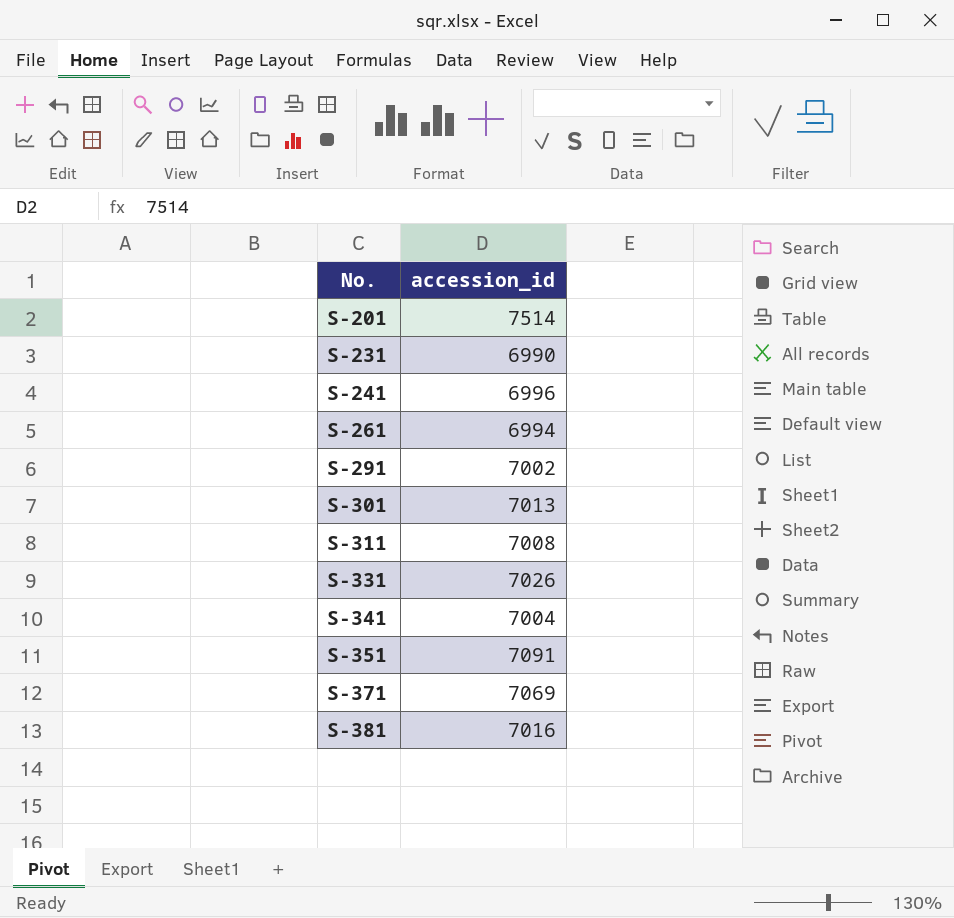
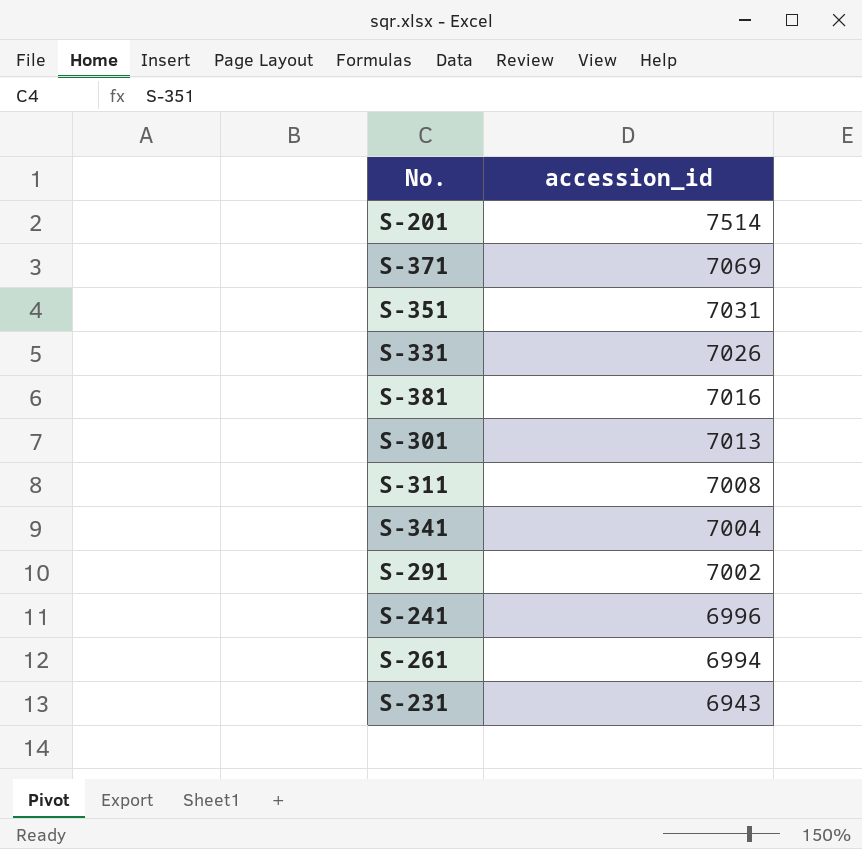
row order: No. ascending -> accession_id descending
S-351 | accession_id: 7091 -> 7031
S-231 | accession_id: 6990 -> 6943

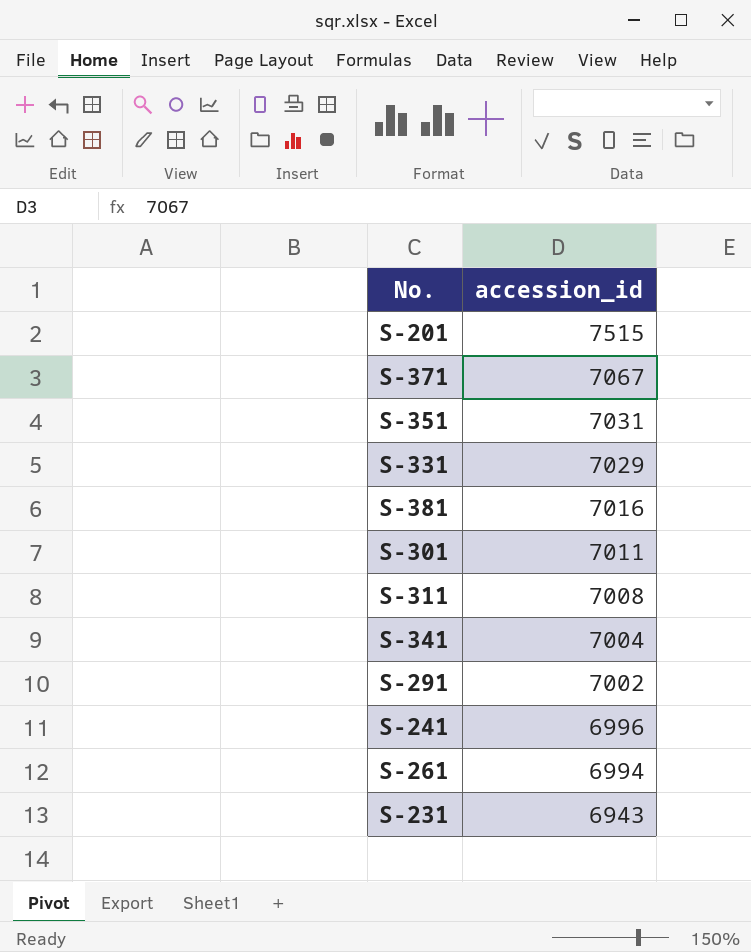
S-201 | accession_id: 7514 -> 7515
S-371 | accession_id: 7069 -> 7067
S-331 | accession_id: 7026 -> 7029
S-301 | accession_id: 7013 -> 7011

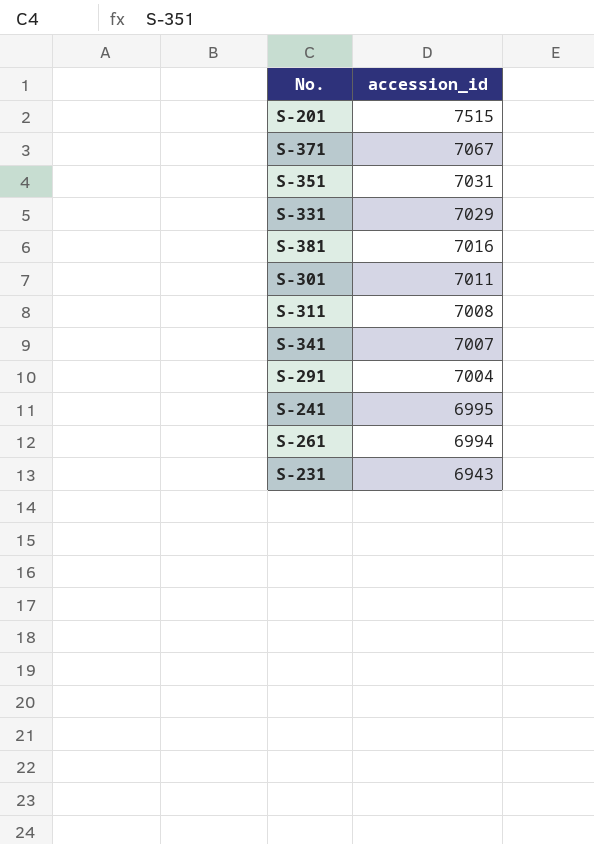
S-341 | accession_id: 7004 -> 7007
S-291 | accession_id: 7002 -> 7004
S-241 | accession_id: 6996 -> 6995

